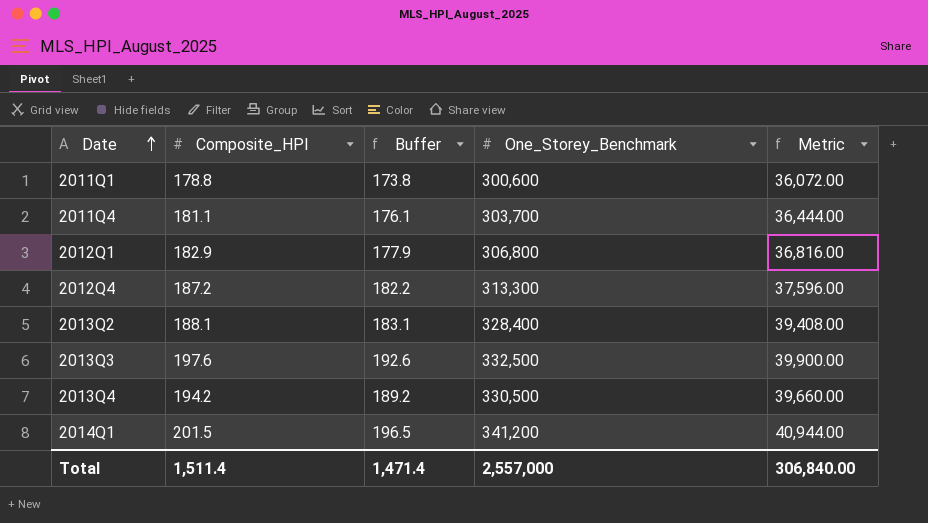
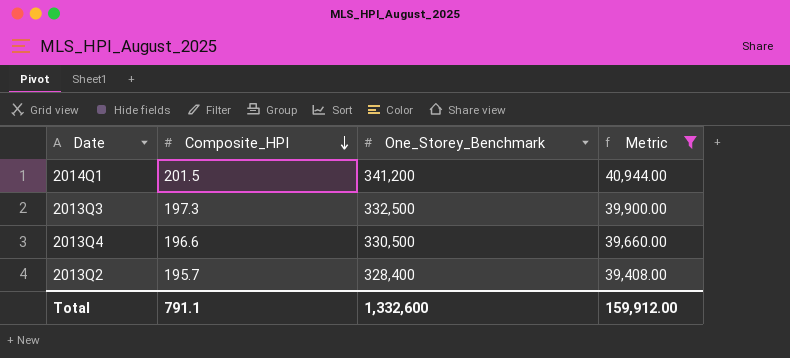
filter: none -> Metric >= 39,408.00
row order: Date ascending -> Composite_HPI descending
column Buffer | formula: [Composite_HPI] - 5 -> none
2013Q3 | Composite_HPI: 197.6 -> 197.3
2013Q4 | Composite_HPI: 194.2 -> 196.6
2013Q2 | Composite_HPI: 188.1 -> 195.7
Total | Composite_HPI: 1,511.4 -> 791.1
Total | One_Storey_Benchmark: 2,557,000 -> 1,332,600
Total | Metric: 306,840.00 -> 159,912.00

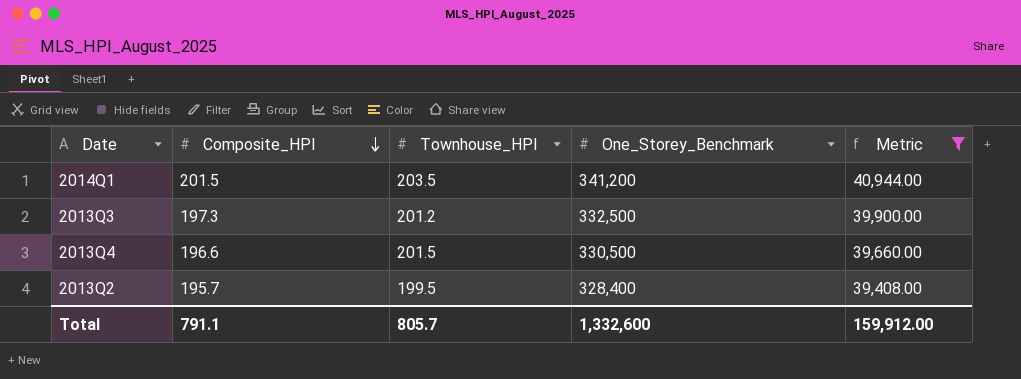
column Townhouse_HPI | position: none -> 3

